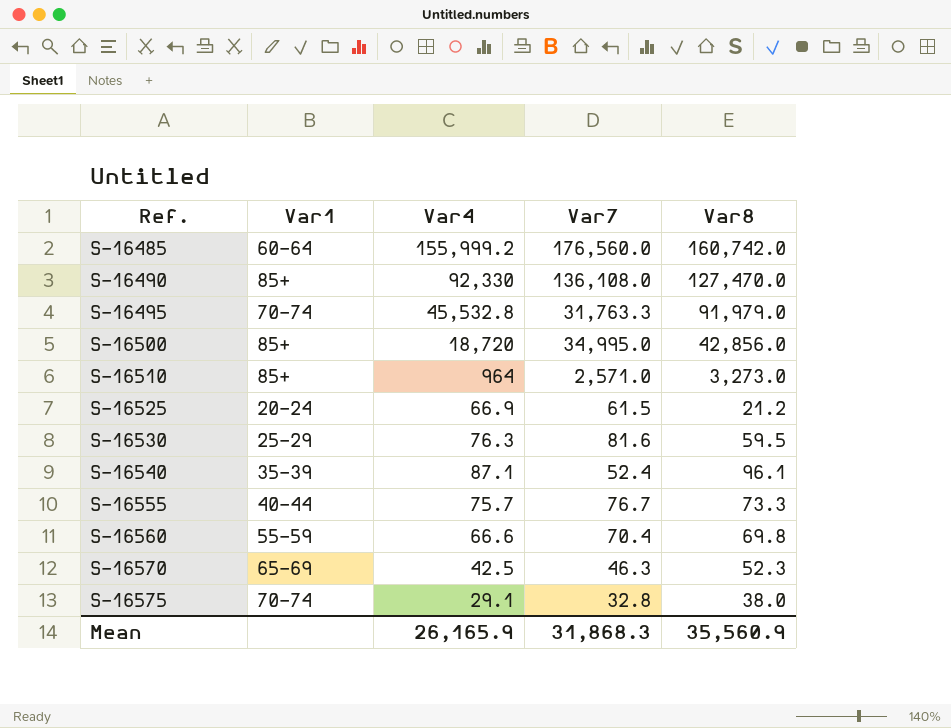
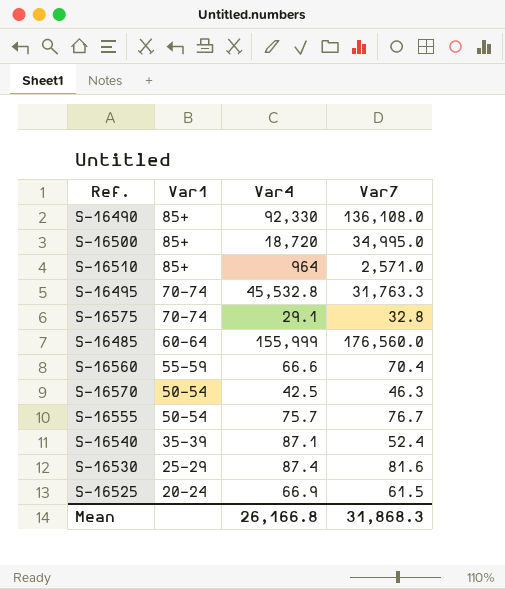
row order: Ref. ascending -> Var1 descending
column Var8 | position: 5 -> none
S-16485 | Var4: 155,999.2 -> 155,999
S-16570 | Var1: 65–69 -> 50–54
S-16555 | Var1: 40–44 -> 50–54
S-16530 | Var4: 76.3 -> 87.4
Mean | Var4: 26,165.9 -> 26,166.8

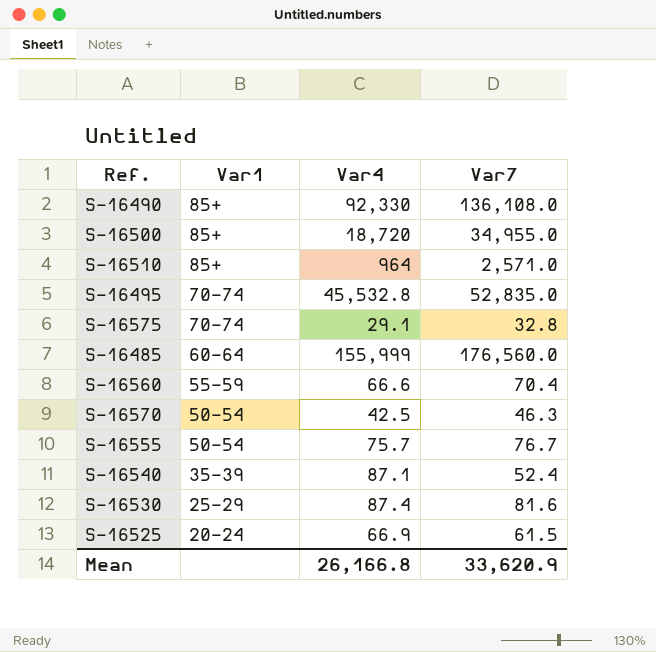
S-16500 | Var7: 34,995.0 -> 34,955.0
S-16495 | Var7: 31,763.3 -> 52,835.0
Mean | Var7: 31,868.3 -> 33,620.9

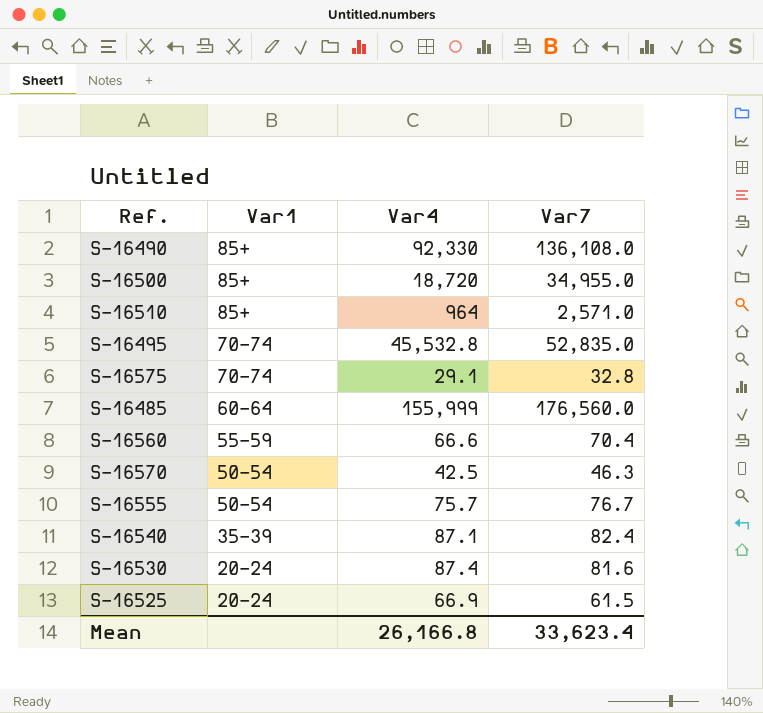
S-16540 | Var7: 52.4 -> 82.4
S-16530 | Var1: 25–29 -> 20–24
Mean | Var7: 33,620.9 -> 33,623.4

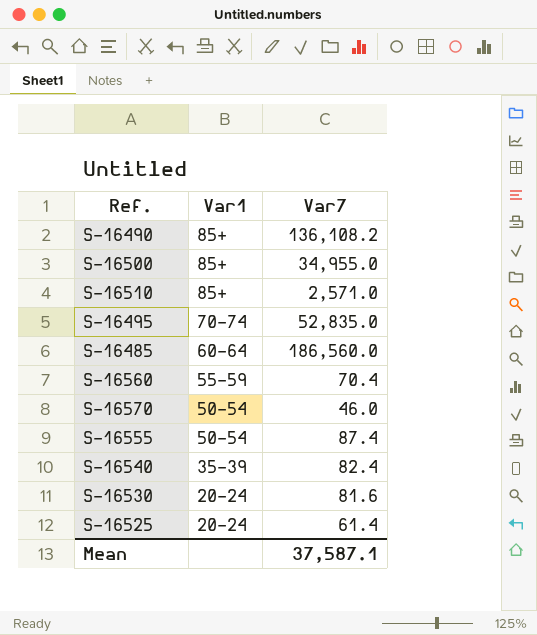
column Var4 | position: 3 -> none
row S-16575: 70–74 | 29.1 | 32.8 -> none
S-16490 | Var7: 136,108.0 -> 136,108.2
S-16485 | Var7: 176,560.0 -> 186,560.0
S-16570 | Var7: 46.3 -> 46.0
S-16555 | Var7: 76.7 -> 87.4
S-16525 | Var7: 61.5 -> 61.4
Mean | Var7: 33,623.4 -> 37,587.1

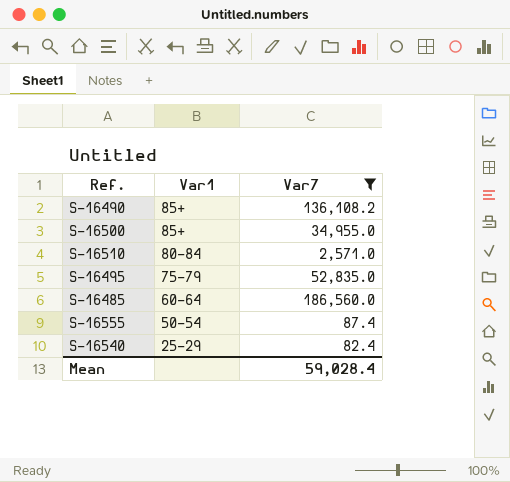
filter: none -> Var7 >= 82.4
S-16510 | Var1: 85+ -> 80–84
S-16495 | Var1: 70–74 -> 75–79
S-16540 | Var1: 35–39 -> 25–29
Mean | Var7: 37,587.1 -> 59,028.4

